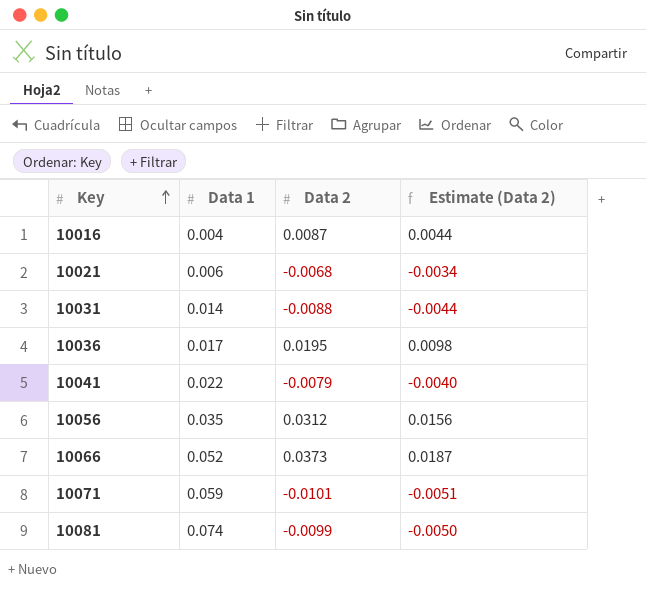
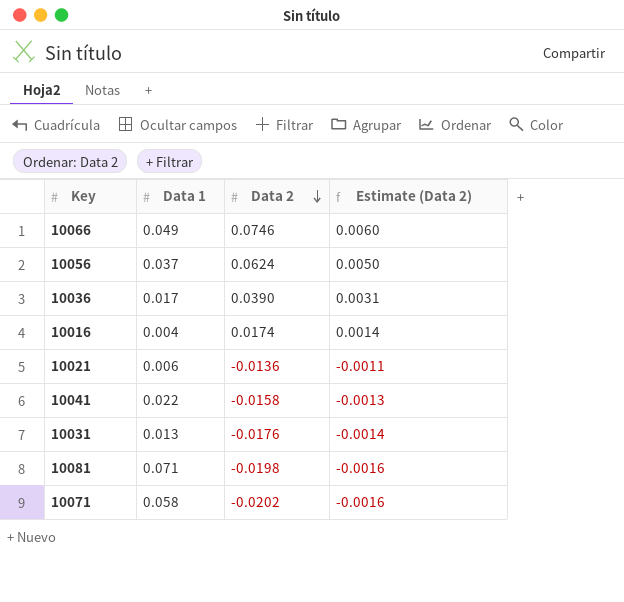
row order: Key ascending -> Data 2 descending
column Estimate (Data 2) | formula: [Data 2] * 0.5 -> [Data 2] * 0.08
10066 | Data 1: 0.052 -> 0.049
10066 | Data 2: 0.0373 -> 0.0746
10056 | Data 1: 0.035 -> 0.037
10056 | Data 2: 0.0312 -> 0.0624
10036 | Data 2: 0.0195 -> 0.0390
10016 | Data 2: 0.0087 -> 0.0174
10021 | Data 2: -0.0068 -> -0.0136
10041 | Data 2: -0.0079 -> -0.0158
10031 | Data 1: 0.014 -> 0.013
10031 | Data 2: -0.0088 -> -0.0176
10081 | Data 1: 0.074 -> 0.071
10081 | Data 2: -0.0099 -> -0.0198
10071 | Data 1: 0.059 -> 0.058
10071 | Data 2: -0.0101 -> -0.0202

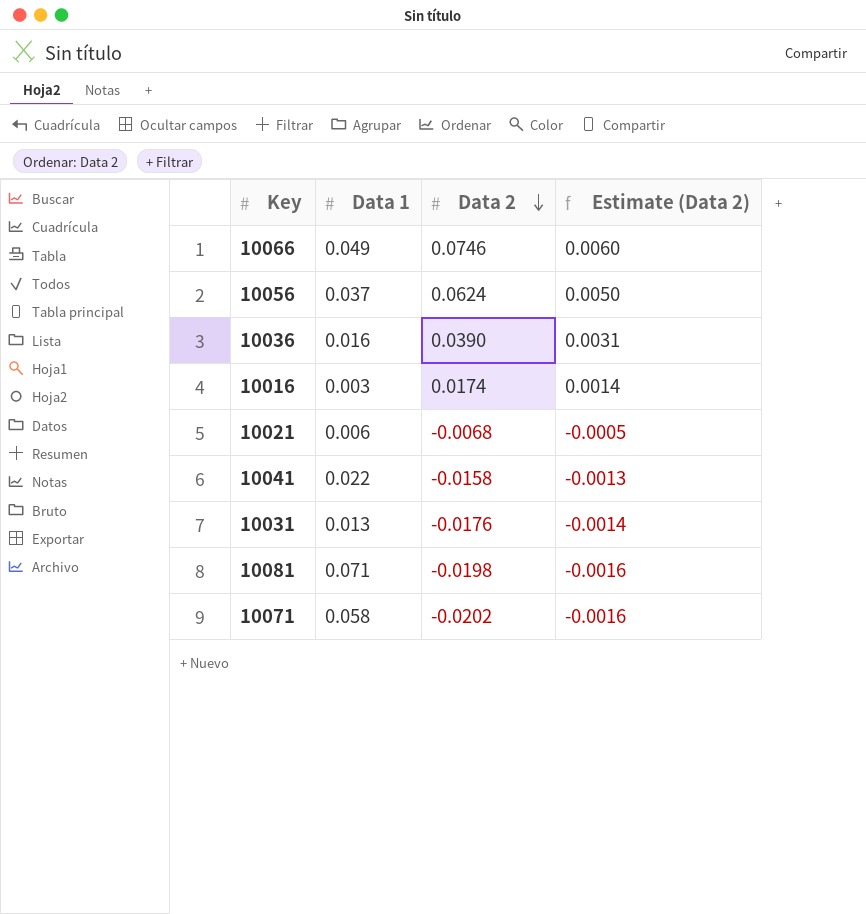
10036 | Data 1: 0.017 -> 0.016
10016 | Data 1: 0.004 -> 0.003
10021 | Data 2: -0.0136 -> -0.0068
10021 | Estimate (Data 2): -0.0011 -> -0.0005

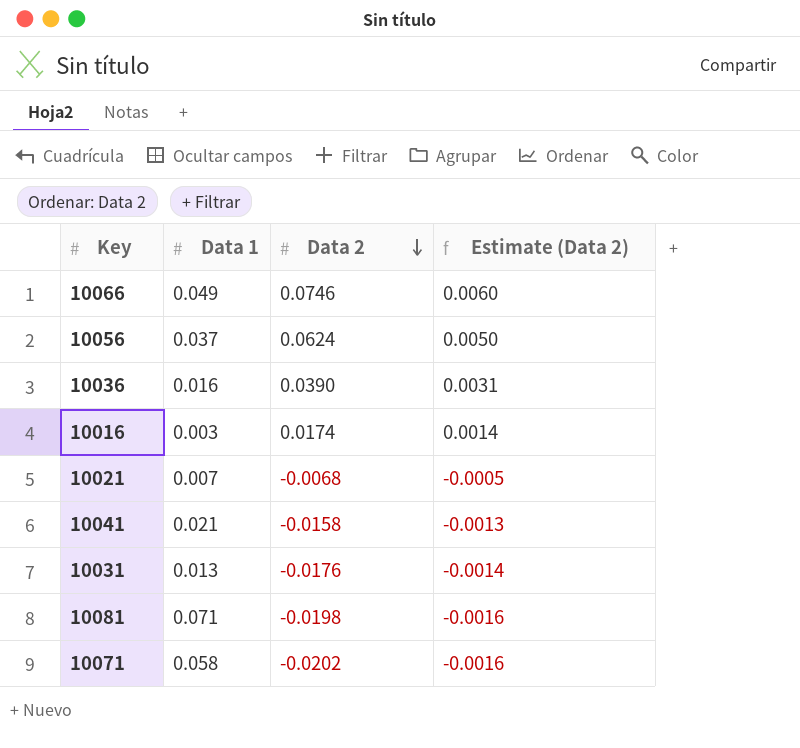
10021 | Data 1: 0.006 -> 0.007
10041 | Data 1: 0.022 -> 0.021

